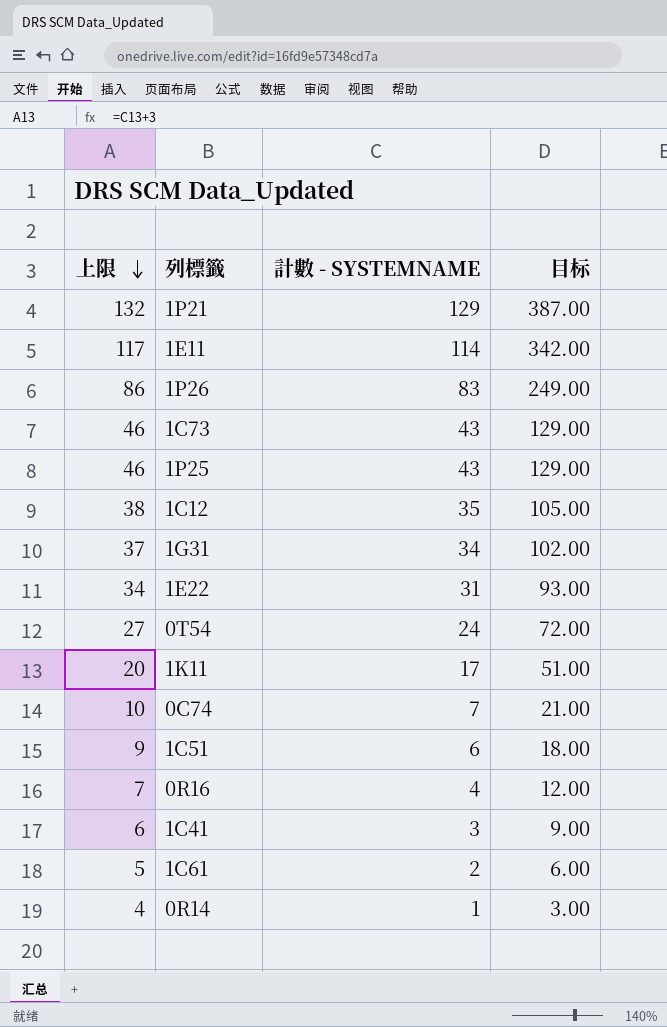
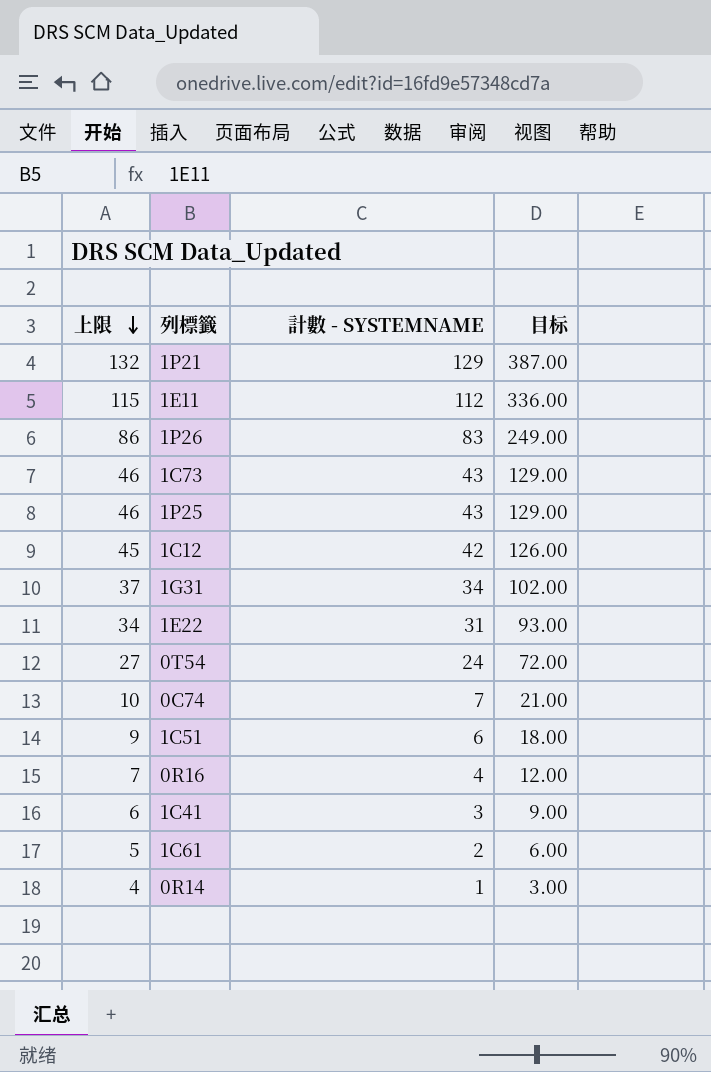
row 1K11: 20 | 17 | 51.00 -> none
1E11 | 上限: 117 -> 115
1E11 | 計數 - SYSTEMNAME: 114 -> 112
1E11 | 目标: 342.00 -> 336.00
1C12 | 上限: 38 -> 45
1C12 | 計數 - SYSTEMNAME: 35 -> 42
1C12 | 目标: 105.00 -> 126.00

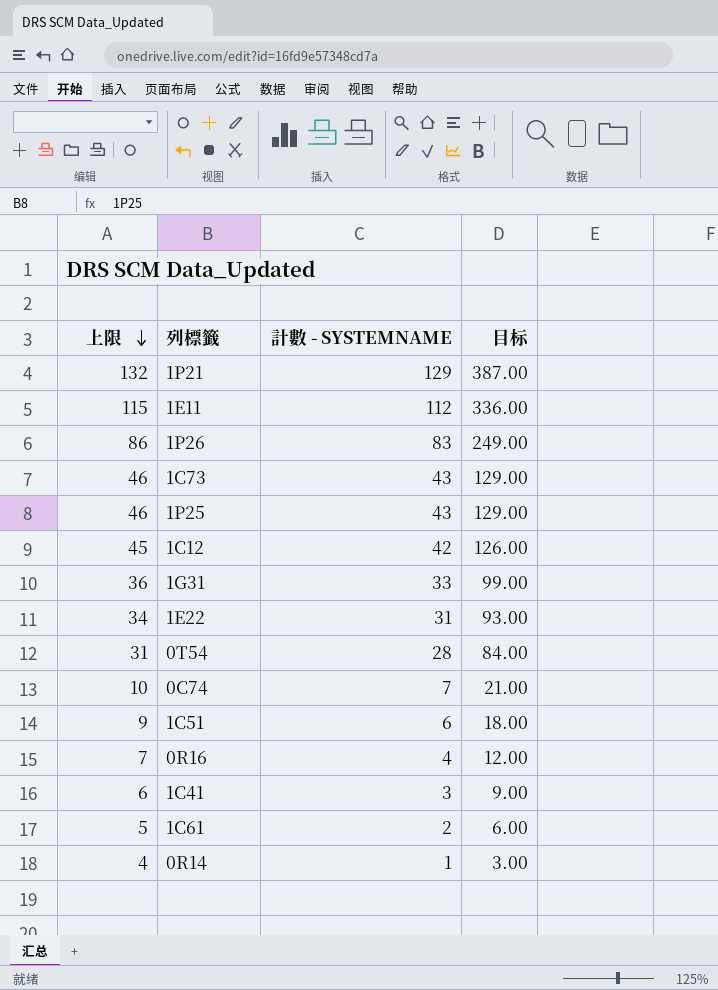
1G31 | 上限: 37 -> 36
1G31 | 計數 - SYSTEMNAME: 34 -> 33
1G31 | 目标: 102.00 -> 99.00
0T54 | 上限: 27 -> 31
0T54 | 計數 - SYSTEMNAME: 24 -> 28
0T54 | 目标: 72.00 -> 84.00

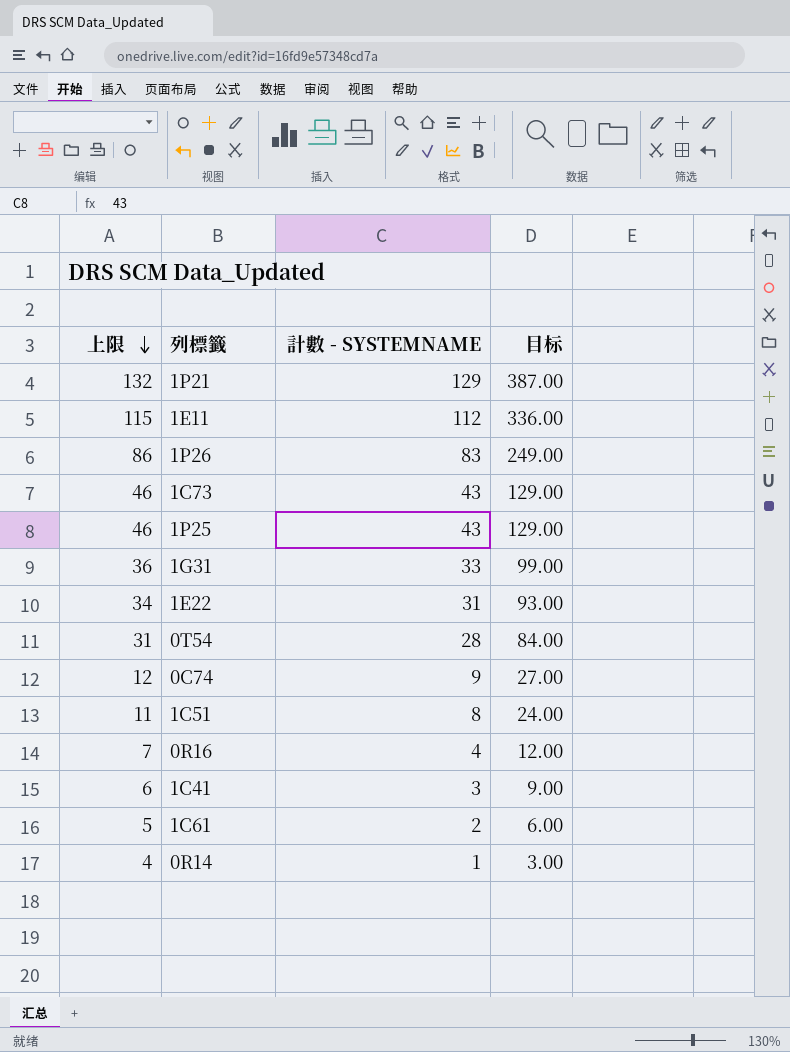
row 1C12: 45 | 42 | 126.00 -> none
0C74 | 上限: 10 -> 12
0C74 | 計數 - SYSTEMNAME: 7 -> 9
0C74 | 目标: 21.00 -> 27.00
1C51 | 上限: 9 -> 11
1C51 | 計數 - SYSTEMNAME: 6 -> 8
1C51 | 目标: 18.00 -> 24.00

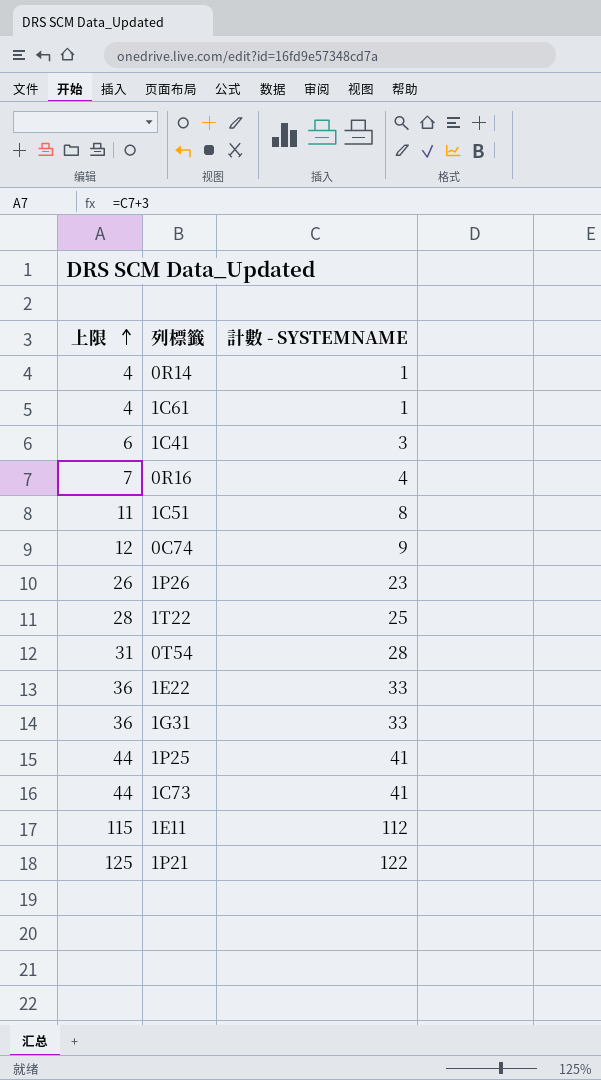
row order: 上限 descending -> 上限 ascending
column 目标 | formula: [計數 - SYSTEMNAME] * 3 -> none
1C61 | 上限: 5 -> 4
1C61 | 計數 - SYSTEMNAME: 2 -> 1
1P26 | 上限: 86 -> 26
1P26 | 計數 - SYSTEMNAME: 83 -> 23
row 1T22: none -> 28 | 25
1E22 | 上限: 34 -> 36
1E22 | 計數 - SYSTEMNAME: 31 -> 33
1P25 | 上限: 46 -> 44
1P25 | 計數 - SYSTEMNAME: 43 -> 41
1C73 | 上限: 46 -> 44
1C73 | 計數 - SYSTEMNAME: 43 -> 41
1P21 | 上限: 132 -> 125
1P21 | 計數 - SYSTEMNAME: 129 -> 122

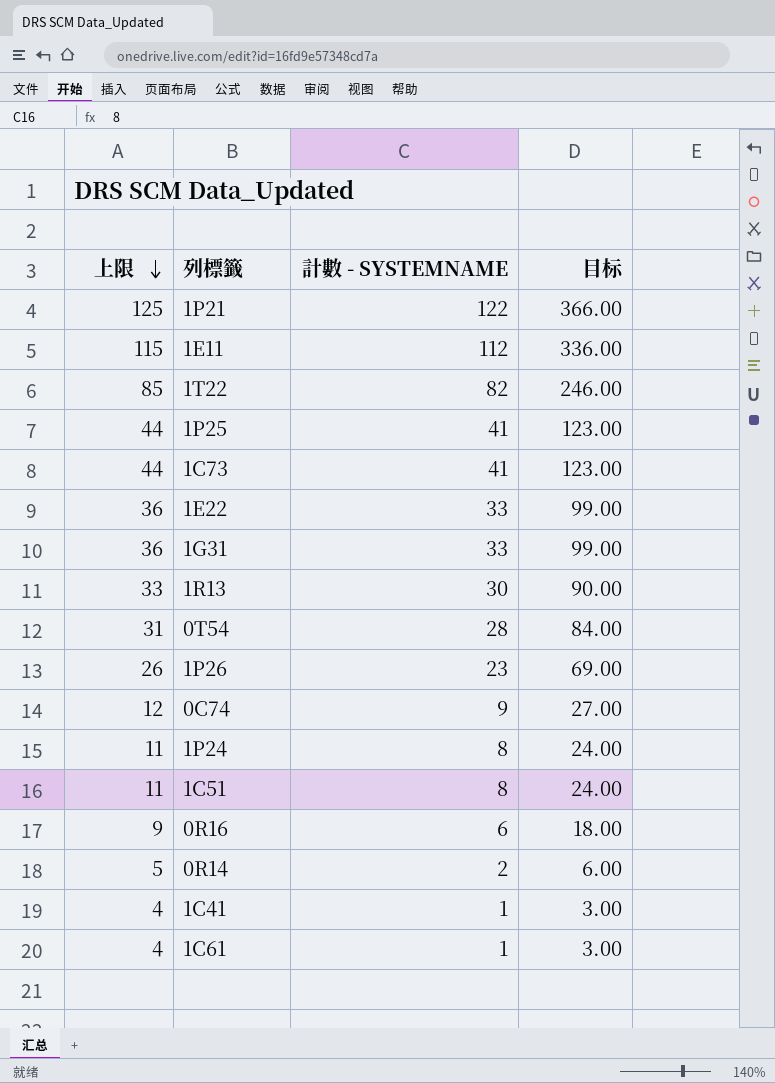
row order: 上限 ascending -> 上限 descending
column 目标 | formula: none -> [計數 - SYSTEMNAME] * 3
1T22 | 上限: 28 -> 85
1T22 | 計數 - SYSTEMNAME: 25 -> 82
row 1R13: none -> 33 | 30 | 90.00
row 1P24: none -> 11 | 8 | 24.00
0R16 | 上限: 7 -> 9
0R16 | 計數 - SYSTEMNAME: 4 -> 6
0R14 | 上限: 4 -> 5
0R14 | 計數 - SYSTEMNAME: 1 -> 2
1C41 | 上限: 6 -> 4
1C41 | 計數 - SYSTEMNAME: 3 -> 1

